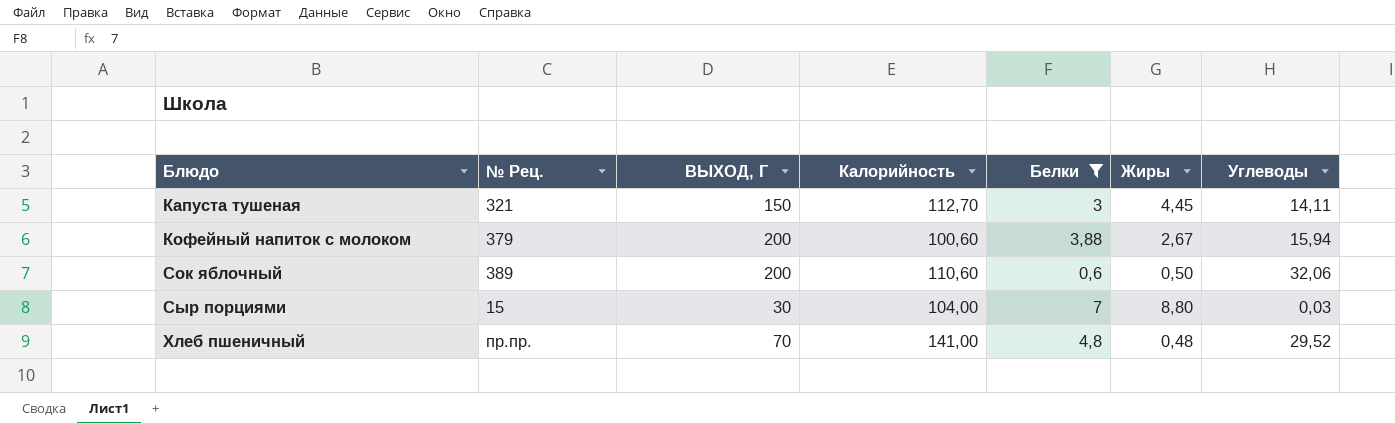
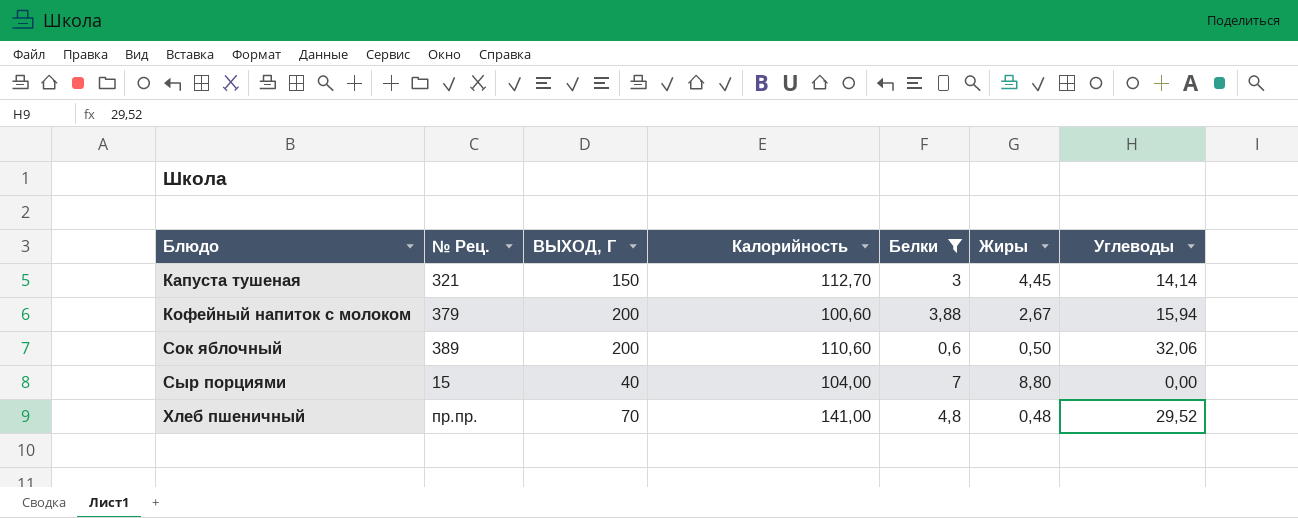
Капуста тушеная | Углеводы: 14,11 -> 14,14
Сыр порциями | ВЫХОД, Г: 30 -> 40
Сыр порциями | Углеводы: 0,03 -> 0,00

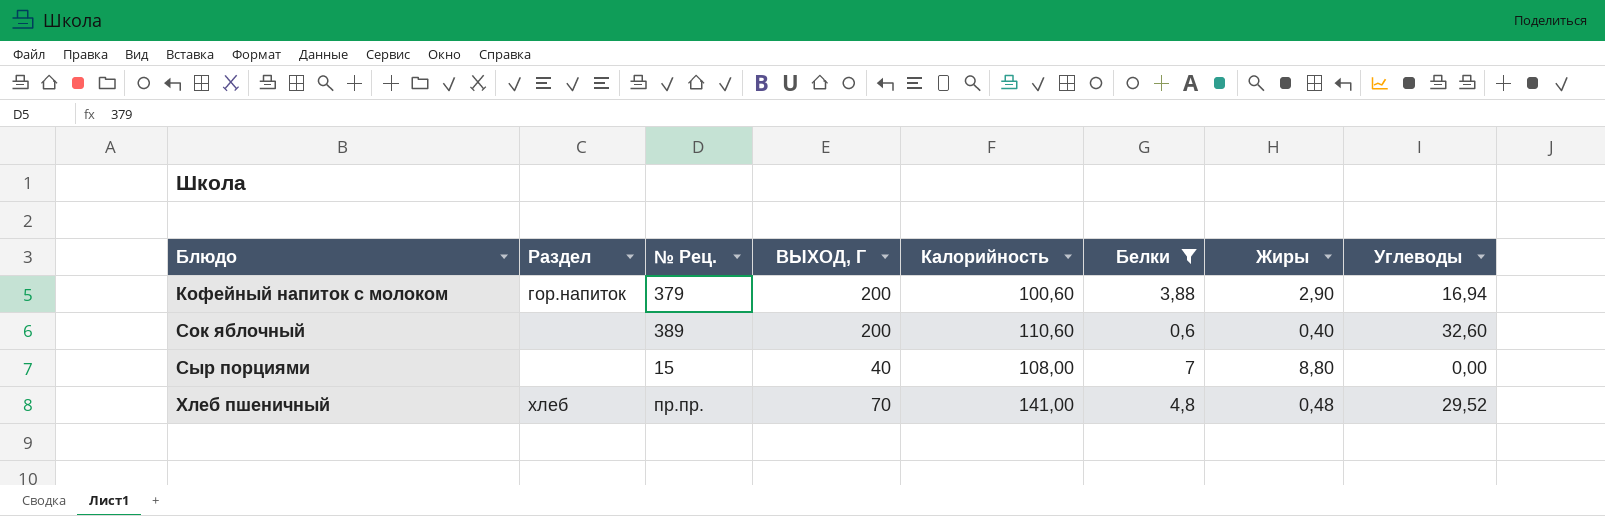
column Раздел | position: none -> 2
row Капуста тушеная: 321 | 150 | 112,70 | 3 | 4,45 | 14,14 -> none
Кофейный напиток с молоком | Жиры: 2,67 -> 2,90
Кофейный напиток с молоком | Углеводы: 15,94 -> 16,94
Сок яблочный | Жиры: 0,50 -> 0,40
Сок яблочный | Углеводы: 32,06 -> 32,60
Сыр порциями | Калорийность: 104,00 -> 108,00

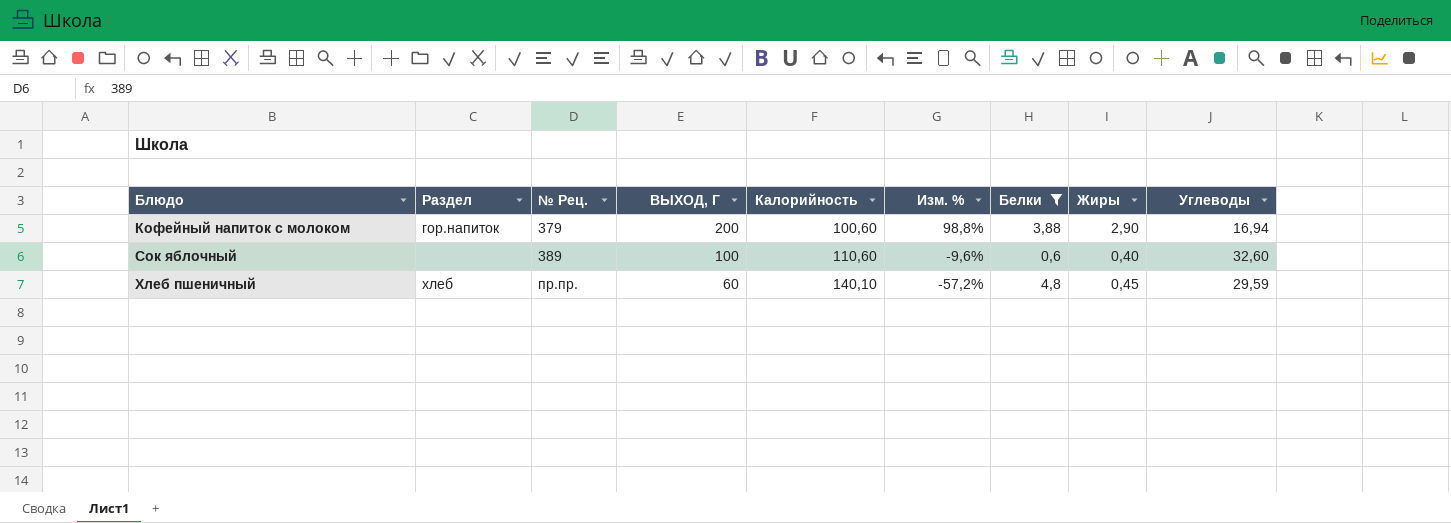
column Изм. % | formula: none -> ([ВЫХОД, Г] - [Калорийность]) / [Калорийность]
row Сыр порциями: none | 15 | 40 | 108,00 | 7 | 8,80 | 0,00 -> none
Сок яблочный | ВЫХОД, Г: 200 -> 100
Хлеб пшеничный | ВЫХОД, Г: 70 -> 60
Хлеб пшеничный | Калорийность: 141,00 -> 140,10
Хлеб пшеничный | Жиры: 0,48 -> 0,45
Хлеб пшеничный | Углеводы: 29,52 -> 29,59

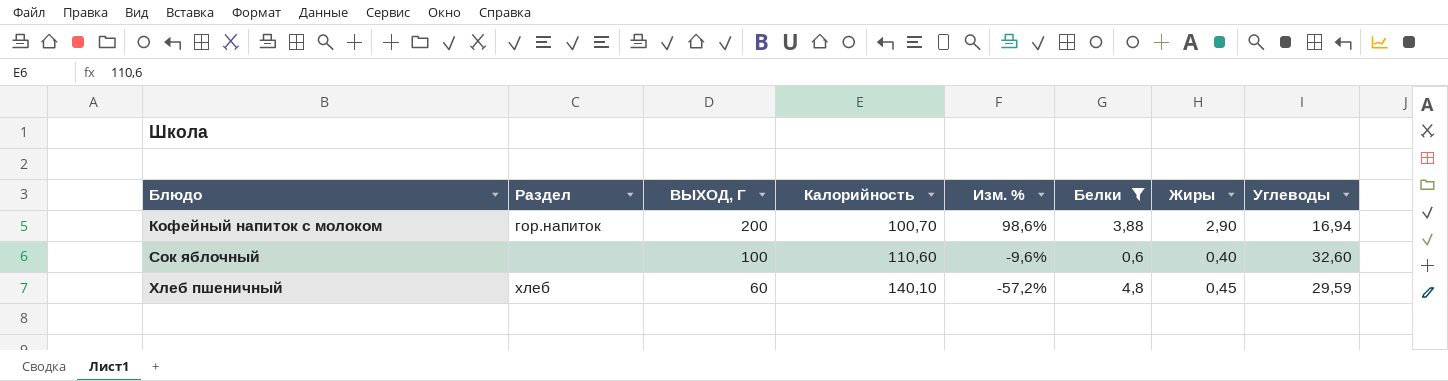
column № Рец. | position: 3 -> none
Кофейный напиток с молоком | Калорийность: 100,60 -> 100,70
Кофейный напиток с молоком | Изм. %: 98,8% -> 98,6%

